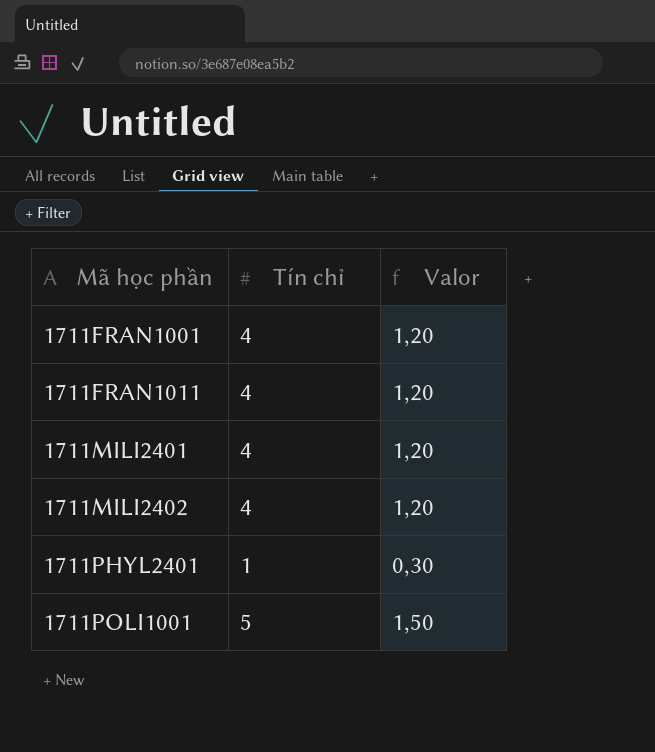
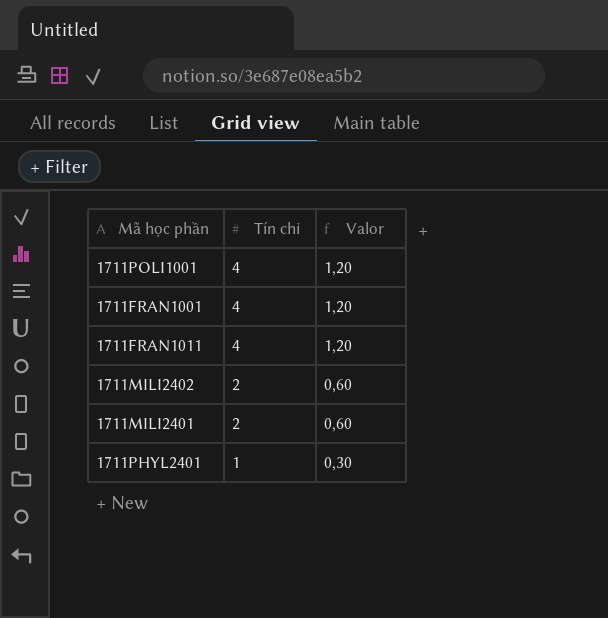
row order: Mã học phần ascending -> Tín chỉ descending
1711POLI1001 | Tín chỉ: 5 -> 4
1711POLI1001 | Valor: 1,50 -> 1,20
1711MILI2402 | Tín chỉ: 4 -> 2
1711MILI2402 | Valor: 1,20 -> 0,60
1711MILI2401 | Tín chỉ: 4 -> 2
1711MILI2401 | Valor: 1,20 -> 0,60

